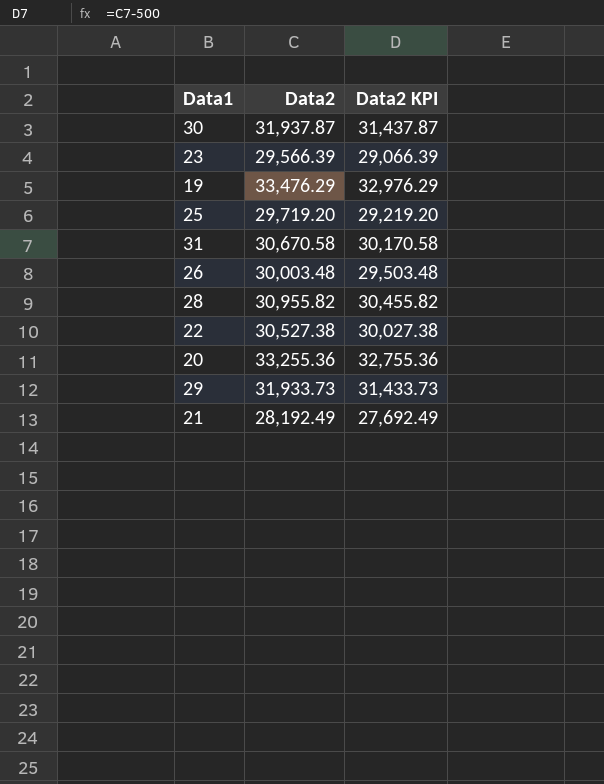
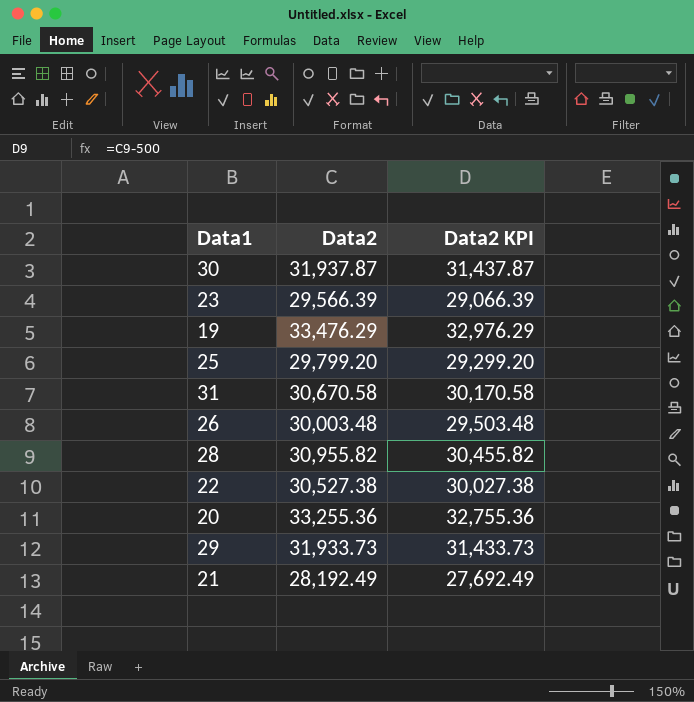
25 | Data2: 29,719.20 -> 29,799.20
25 | Data2 KPI: 29,219.20 -> 29,299.20

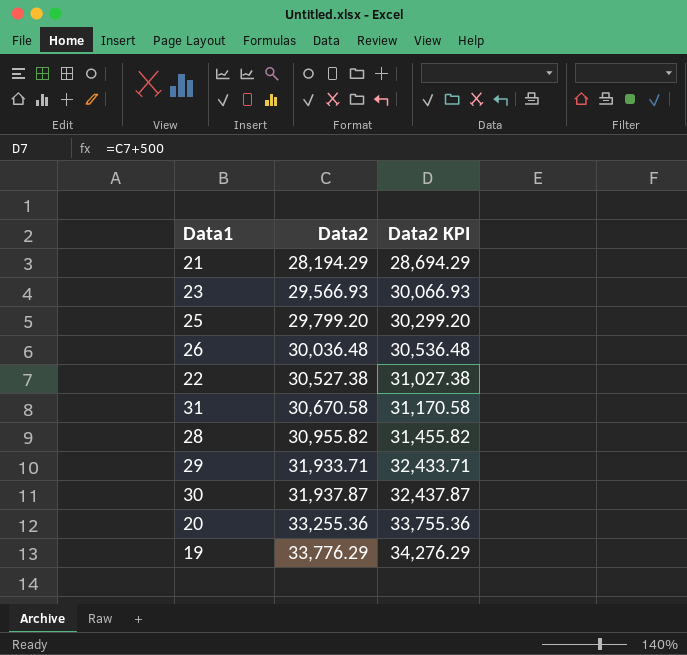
row order: none -> Data2 ascending
column Data2 KPI | formula: [Data2] - 500 -> [Data2] + 500
21 | Data2: 28,192.49 -> 28,194.29
23 | Data2: 29,566.39 -> 29,566.93
26 | Data2: 30,003.48 -> 30,036.48
29 | Data2: 31,933.73 -> 31,933.71
19 | Data2: 33,476.29 -> 33,776.29

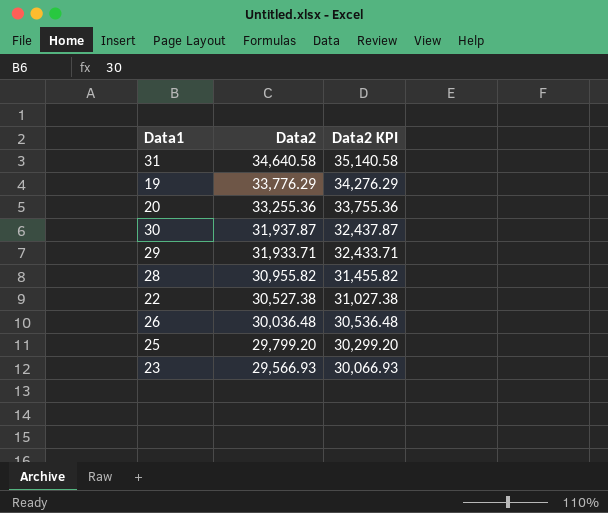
row order: Data2 ascending -> Data2 descending
row 21: 28,194.29 | 28,694.29 -> none
31 | Data2: 30,670.58 -> 34,640.58
31 | Data2 KPI: 31,170.58 -> 35,140.58

